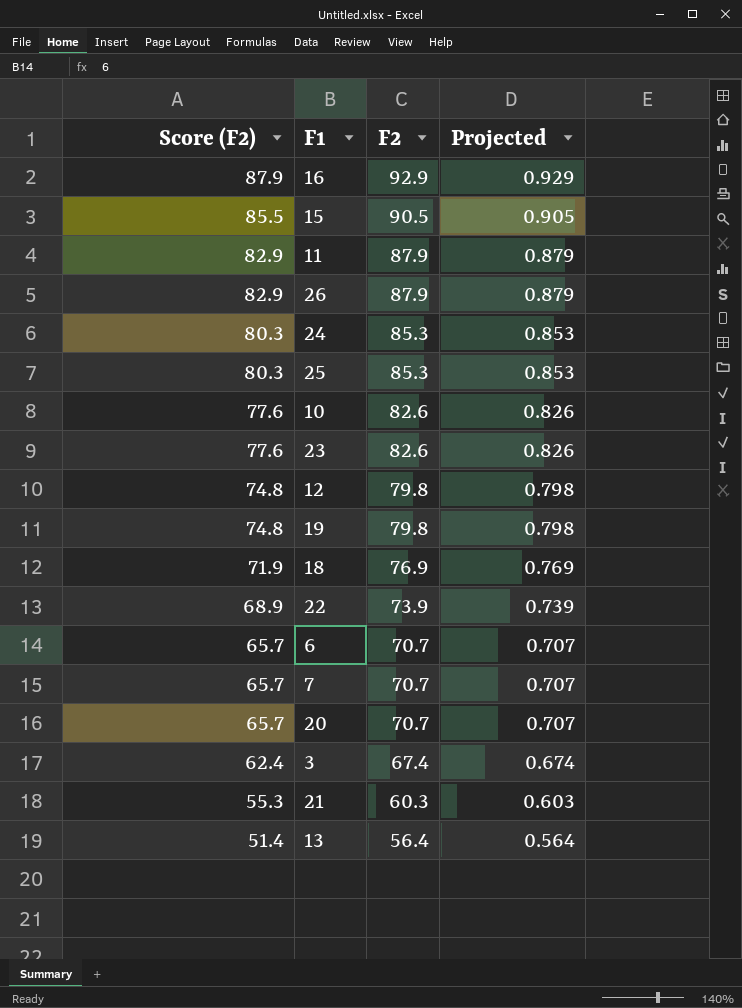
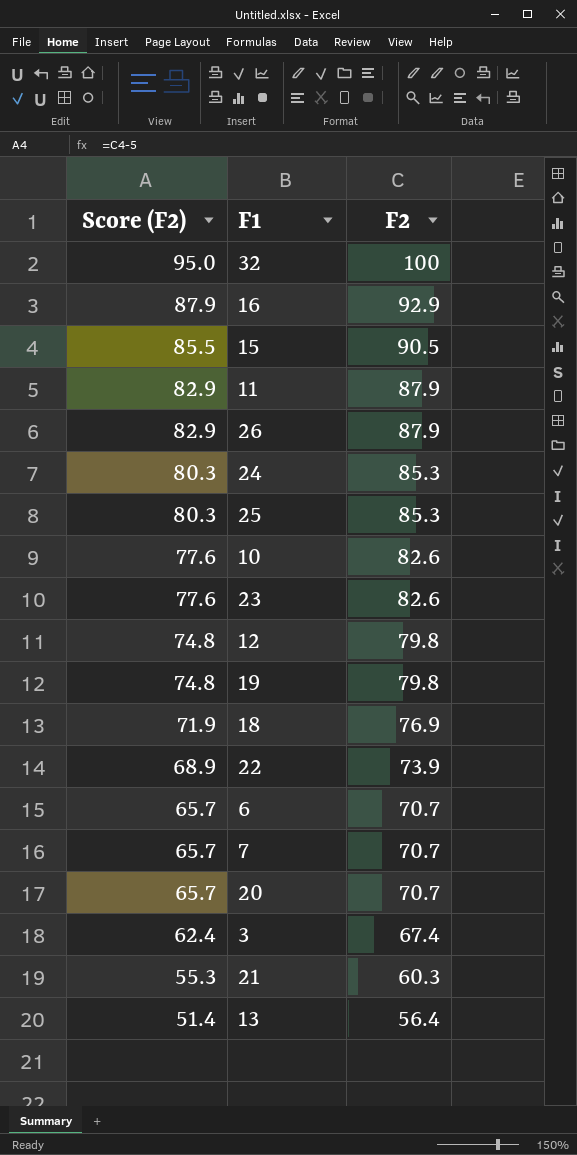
column Projected | formula: [F2] * 0.01 -> none
row 32: none -> 95.0 | 100

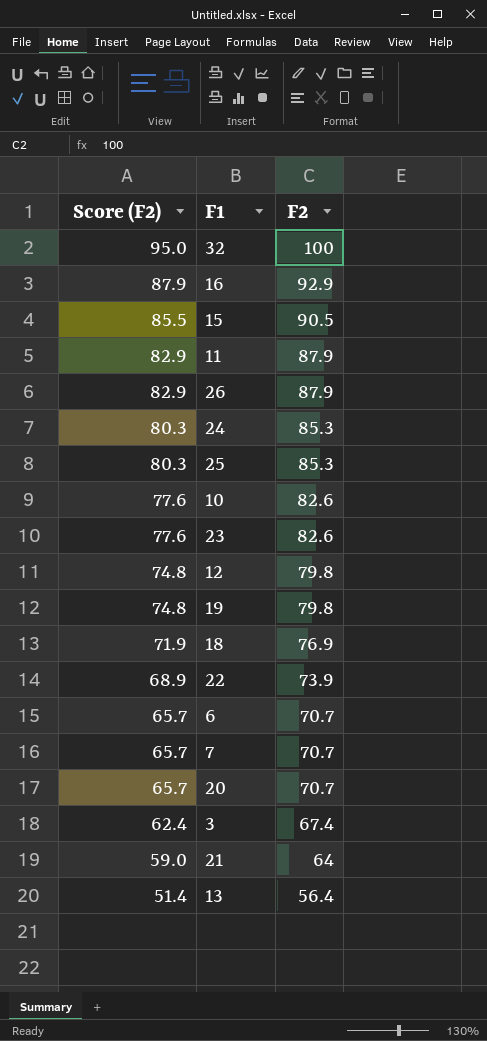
21 | Score (F2): 55.3 -> 59.0
21 | F2: 60.3 -> 64

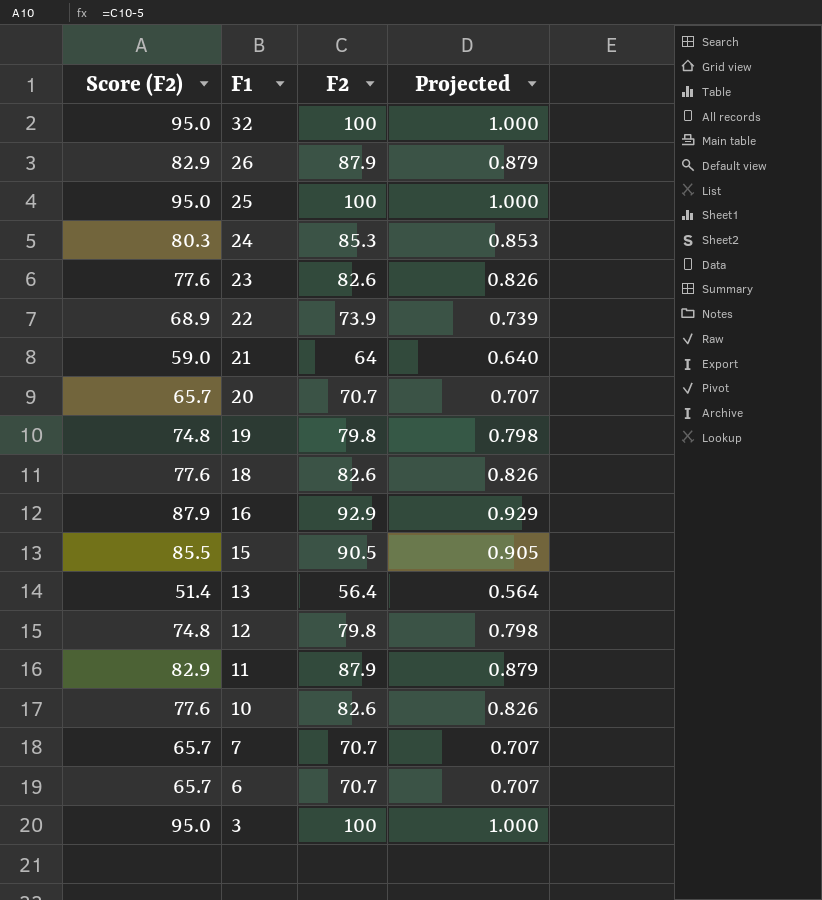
row order: Score (F2) descending -> F1 descending
column Projected | formula: none -> [F2] * 0.01
25 | Score (F2): 80.3 -> 95.0
25 | F2: 85.3 -> 100
18 | Score (F2): 71.9 -> 77.6
18 | F2: 76.9 -> 82.6
3 | Score (F2): 62.4 -> 95.0
3 | F2: 67.4 -> 100

